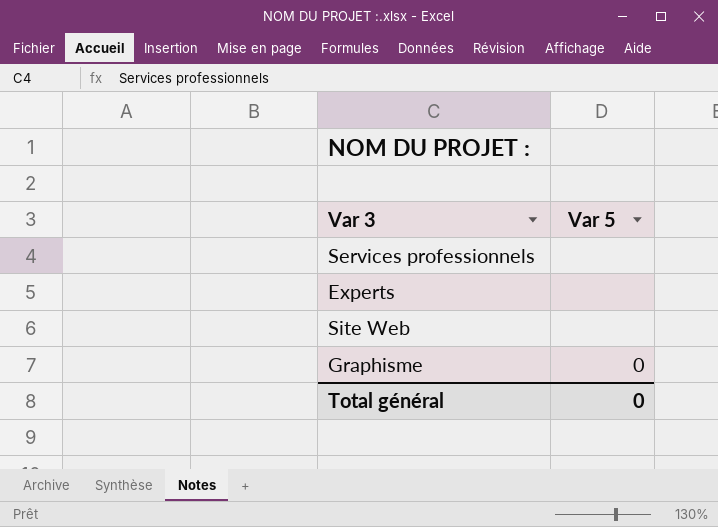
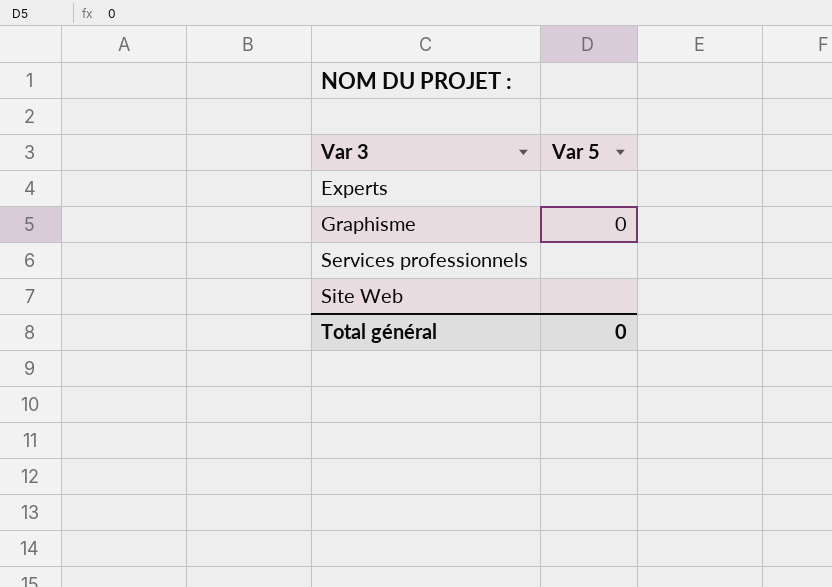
row order: none -> Var 3 ascending

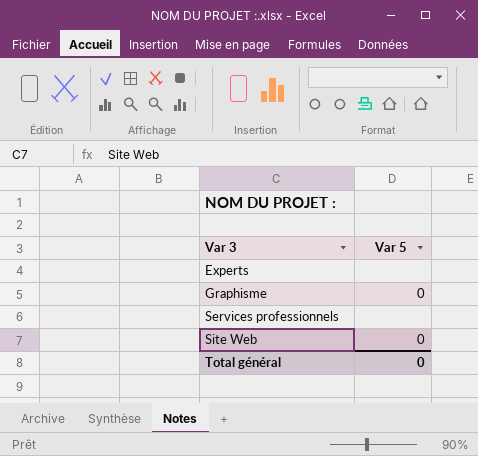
Site Web | Var 5: none -> 0

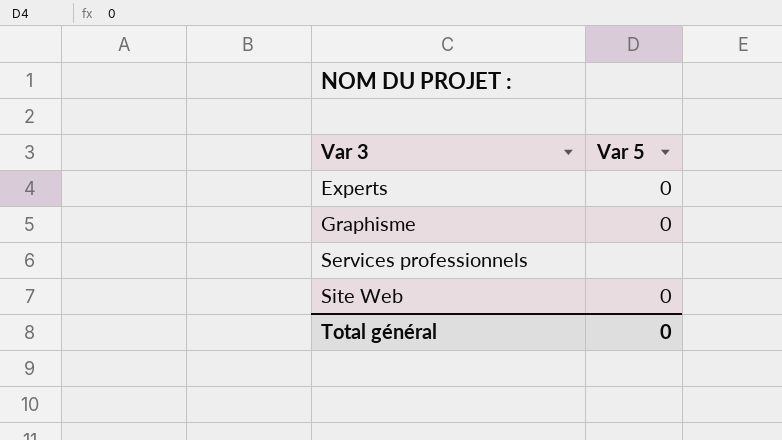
Experts | Var 5: none -> 0

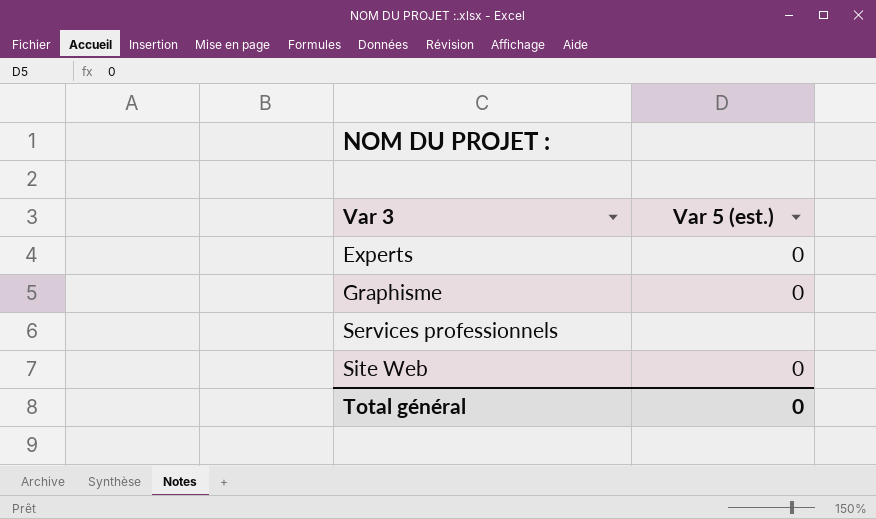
column name: Var 5 -> Var 5 (est.)

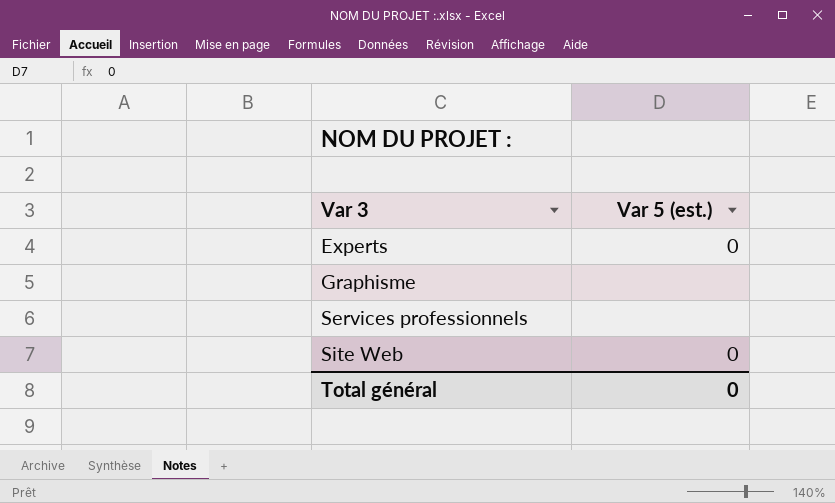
Graphisme | Var 5 (est.): 0 -> none

